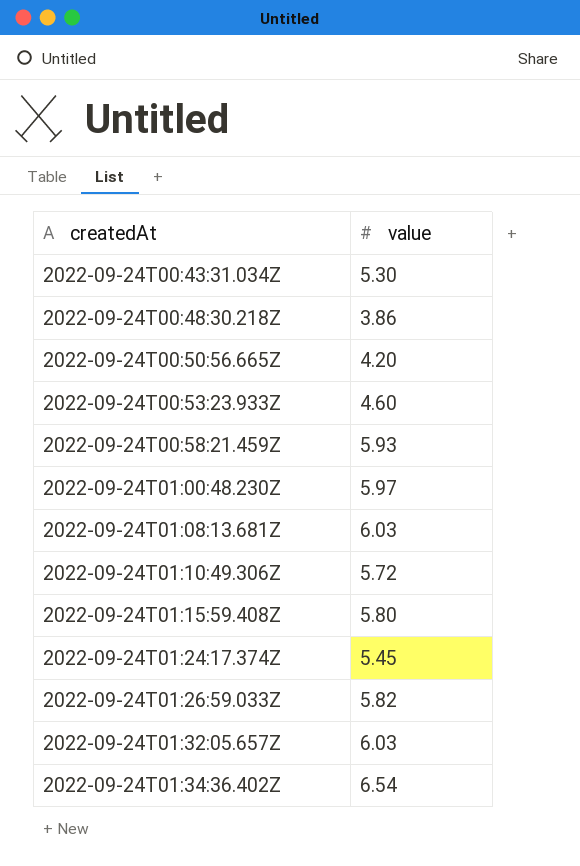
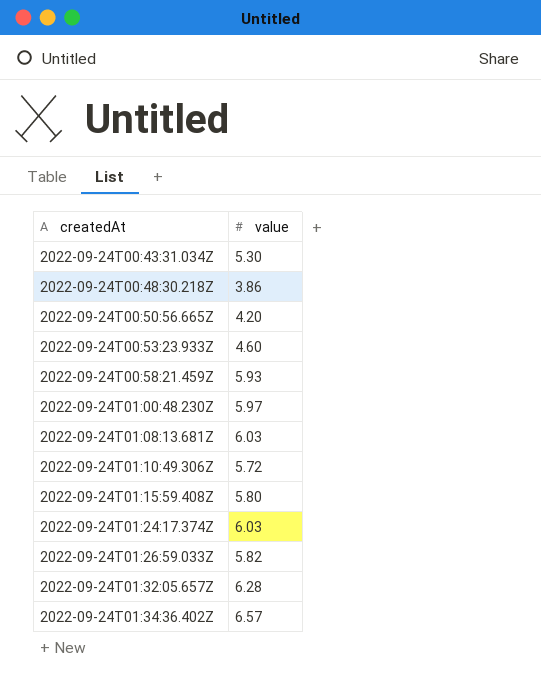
2022-09-24T01:24:17.374Z | value: 5.45 -> 6.03
2022-09-24T01:32:05.657Z | value: 6.03 -> 6.28
2022-09-24T01:34:36.402Z | value: 6.54 -> 6.57

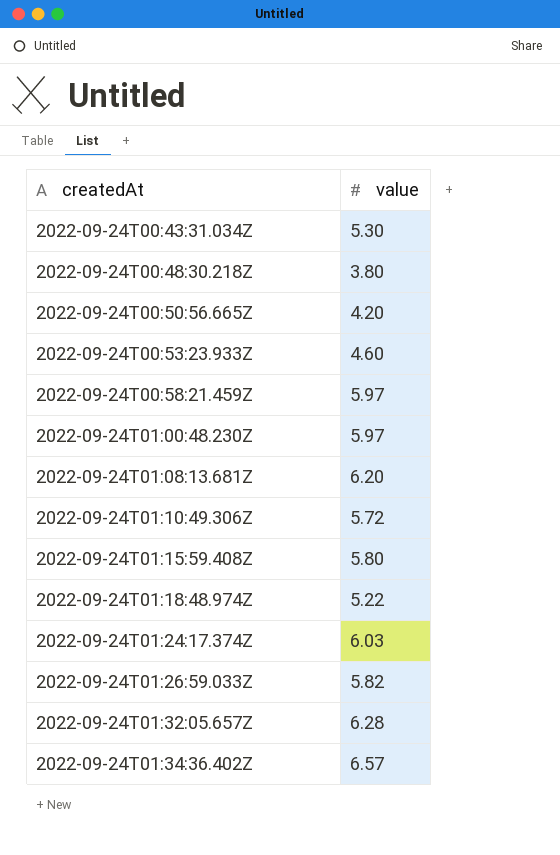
2022-09-24T00:48:30.218Z | value: 3.86 -> 3.80
2022-09-24T00:58:21.459Z | value: 5.93 -> 5.97
2022-09-24T01:08:13.681Z | value: 6.03 -> 6.20
row 2022-09-24T01:18:48.974Z: none -> 5.22

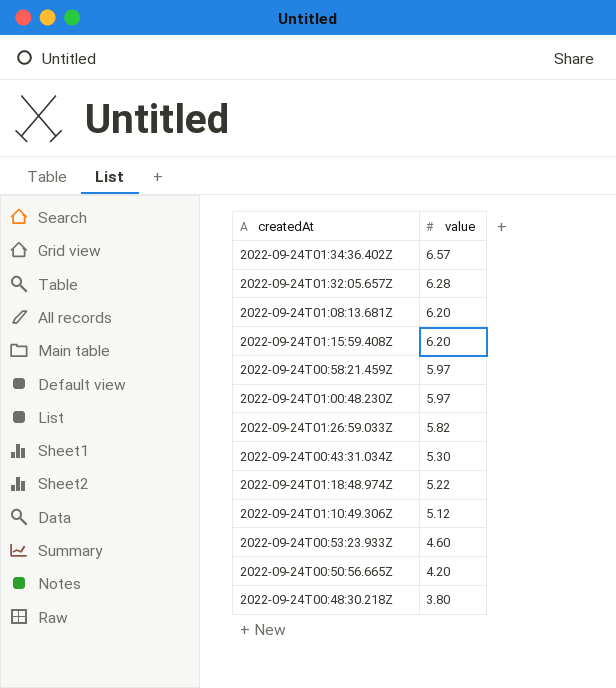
row order: createdAt ascending -> value descending
row 2022-09-24T01:24:17.374Z: 6.03 -> none
2022-09-24T01:15:59.408Z | value: 5.80 -> 6.20
2022-09-24T01:10:49.306Z | value: 5.72 -> 5.12

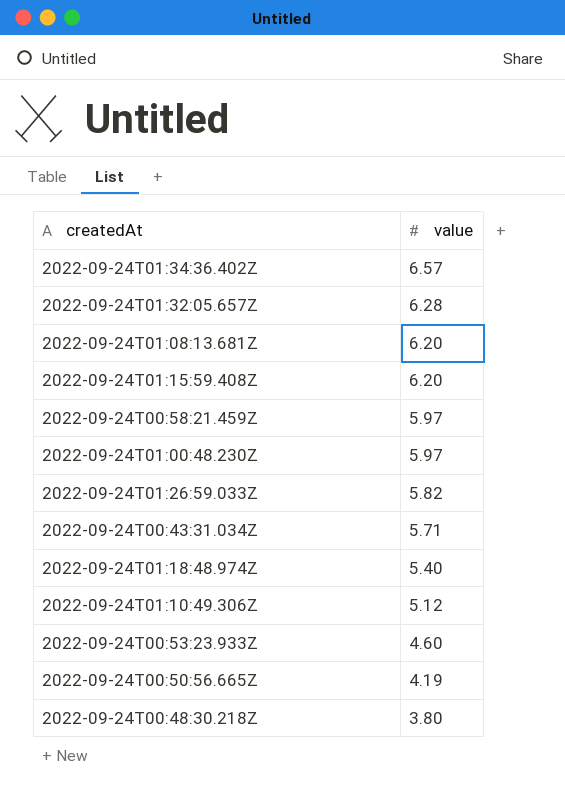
2022-09-24T00:43:31.034Z | value: 5.30 -> 5.71
2022-09-24T01:18:48.974Z | value: 5.22 -> 5.40
2022-09-24T00:50:56.665Z | value: 4.20 -> 4.19

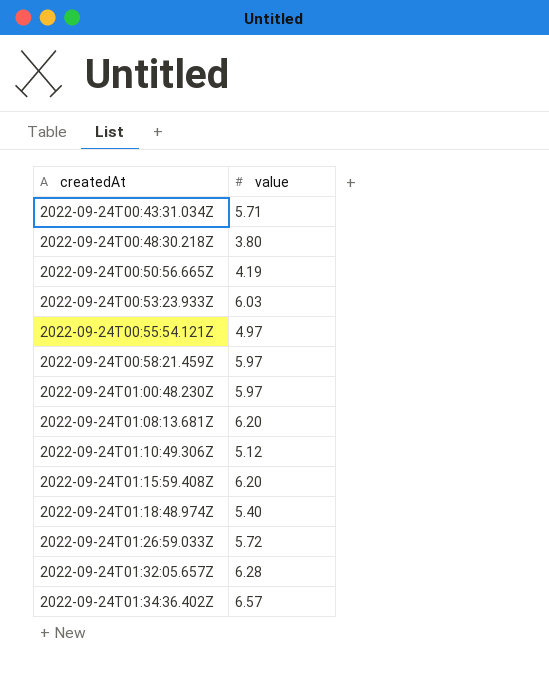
row order: value descending -> createdAt ascending
2022-09-24T00:53:23.933Z | value: 4.60 -> 6.03
row 2022-09-24T00:55:54.121Z: none -> 4.97
2022-09-24T01:26:59.033Z | value: 5.82 -> 5.72

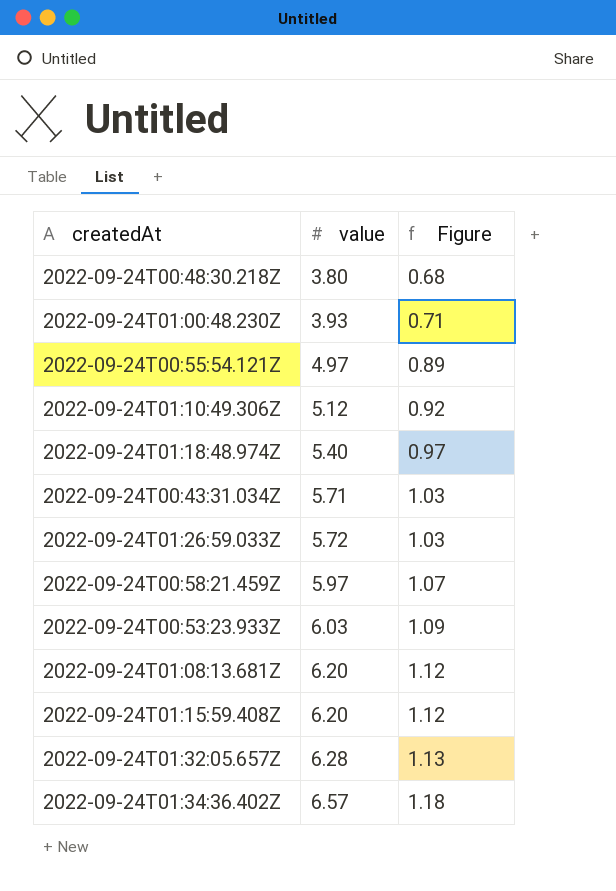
row order: createdAt ascending -> value ascending
column Figure | formula: none -> [value] * 0.18
row 2022-09-24T00:50:56.665Z: 4.19 -> none
2022-09-24T01:00:48.230Z | value: 5.97 -> 3.93

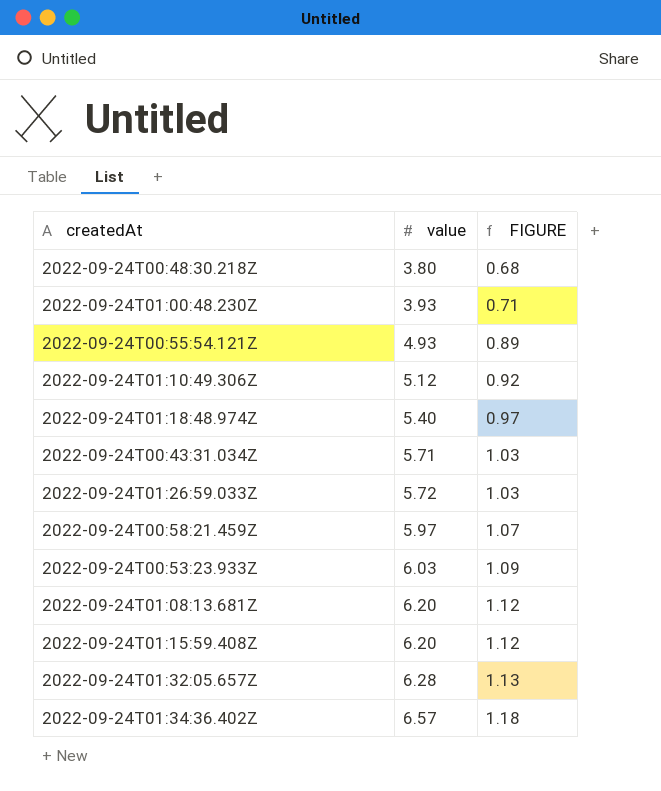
column name: Figure -> FIGURE
2022-09-24T00:55:54.121Z | value: 4.97 -> 4.93

